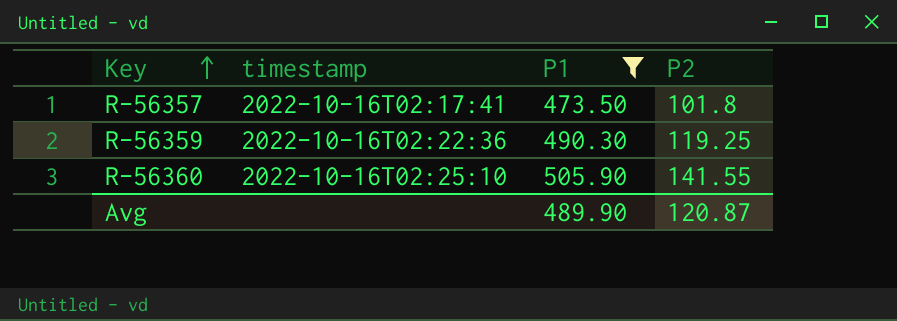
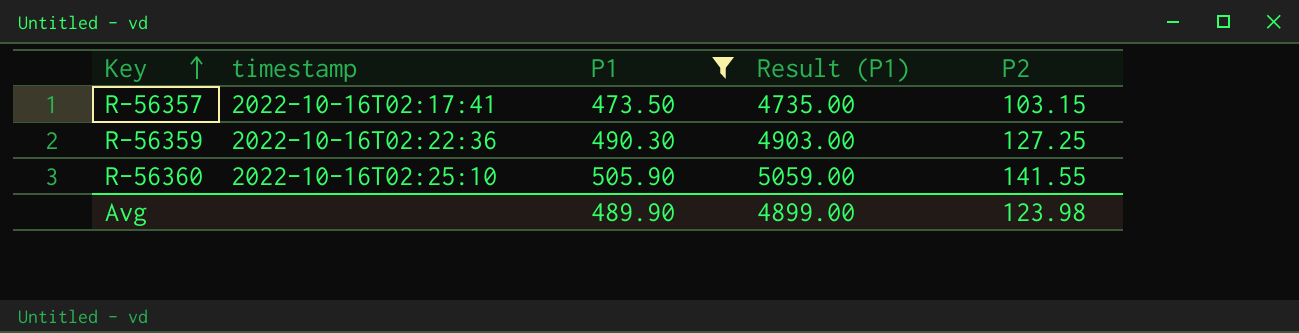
column Result (P1) | formula: none -> [P1] * 10
R-56357 | P2: 101.8 -> 103.15
R-56359 | P2: 119.25 -> 127.25
Avg | P2: 120.87 -> 123.98

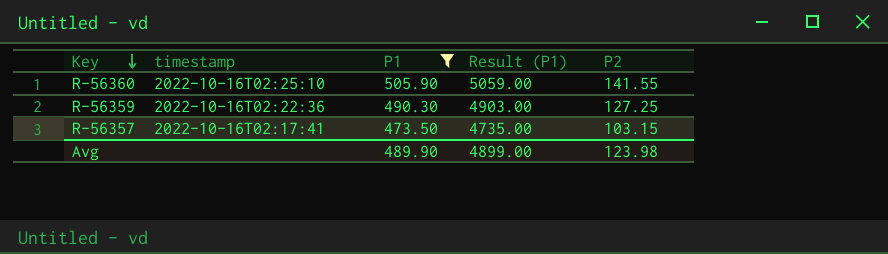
row order: Key ascending -> Key descending

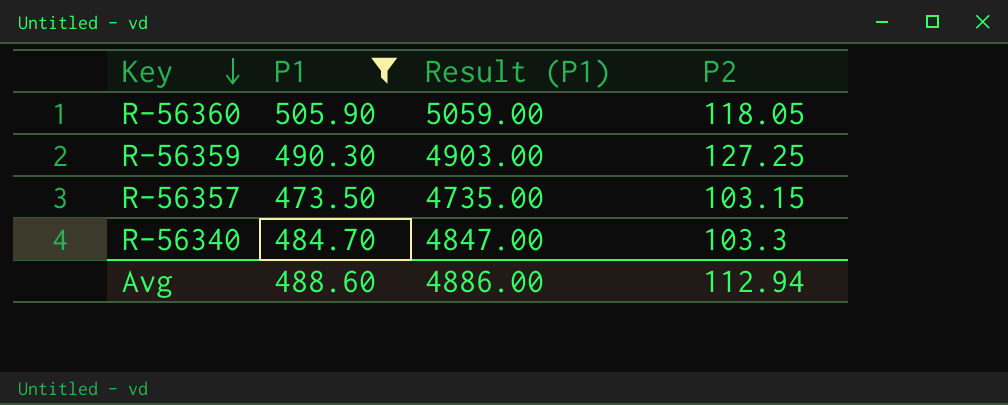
column timestamp | position: 2 -> none
R-56360 | P2: 141.55 -> 118.05
row R-56340: none -> 484.70 | 4847.00 | 103.3
Avg | P1: 489.90 -> 488.60
Avg | Result (P1): 4899.00 -> 4886.00
Avg | P2: 123.98 -> 112.94

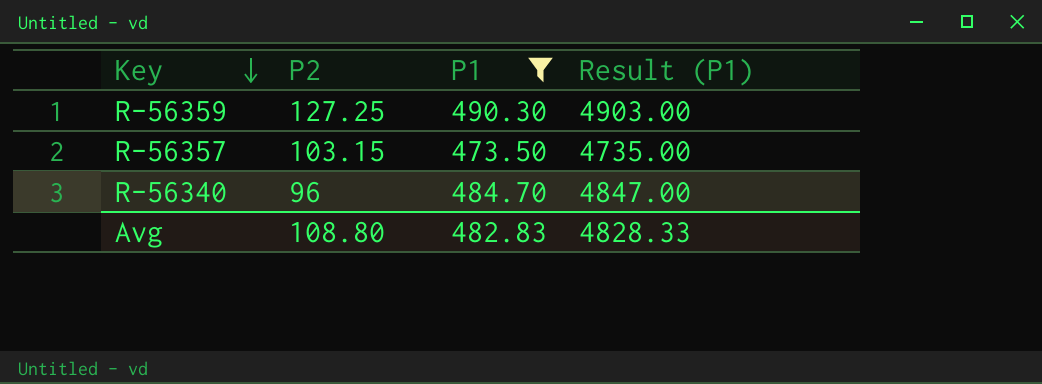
column P2 | position: 4 -> 2
row R-56360: 505.90 | 5059.00 | 118.05 -> none
R-56340 | P2: 103.3 -> 96
Avg | P2: 112.94 -> 108.80
Avg | P1: 488.60 -> 482.83
Avg | Result (P1): 4886.00 -> 4828.33

